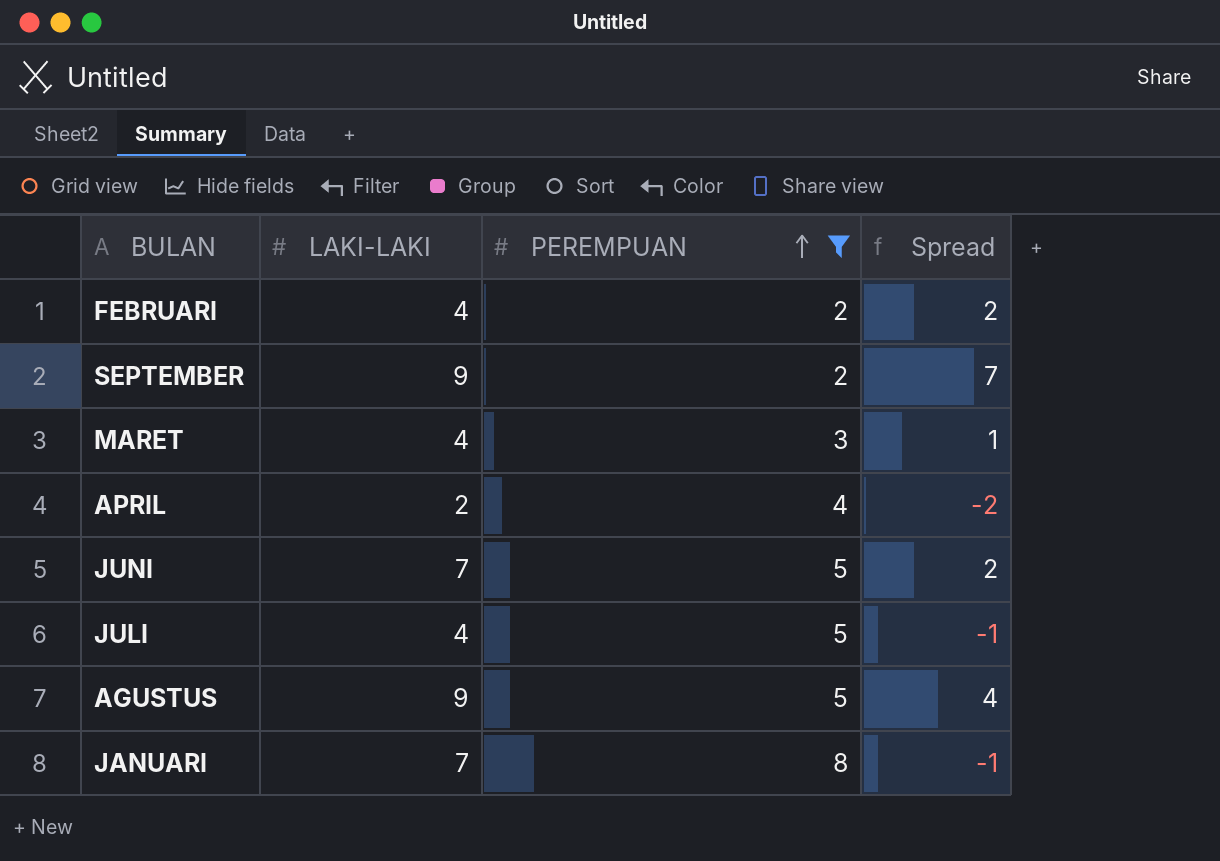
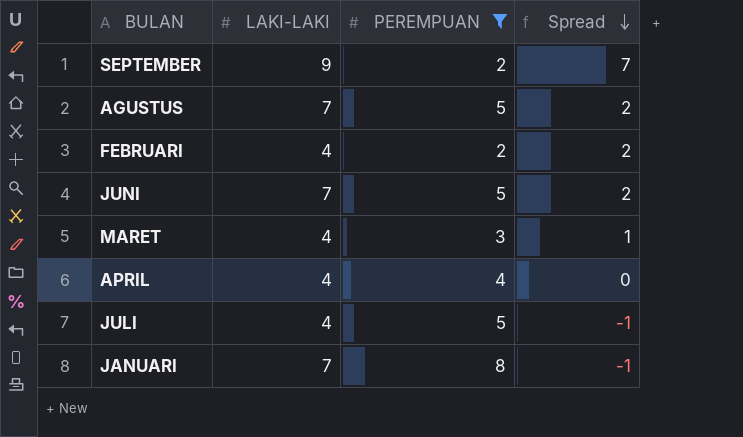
row order: PEREMPUAN ascending -> Spread descending
AGUSTUS | LAKI-LAKI: 9 -> 7
AGUSTUS | Spread: 4 -> 2
APRIL | LAKI-LAKI: 2 -> 4
APRIL | Spread: -2 -> 0

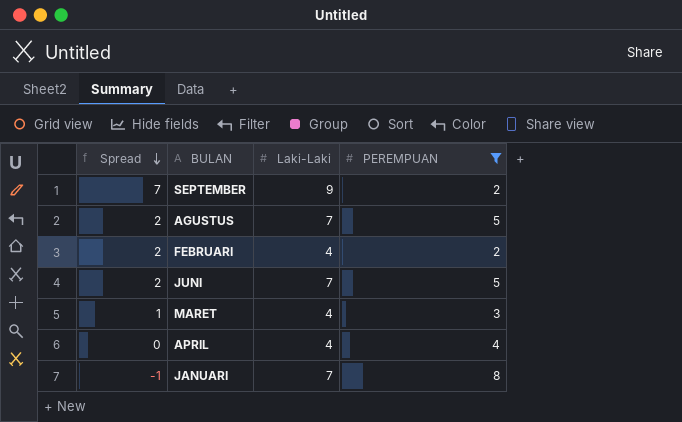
column Spread | position: 4 -> 1
column name: LAKI-LAKI -> Laki-Laki
row JULI: 4 | 5 | -1 -> none

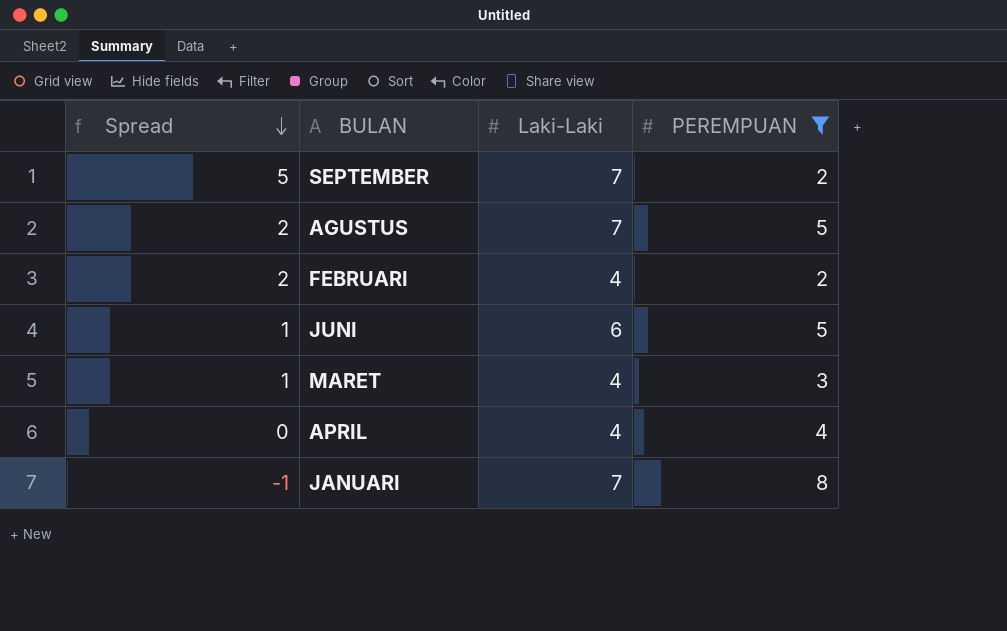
SEPTEMBER | Spread: 7 -> 5
SEPTEMBER | Laki-Laki: 9 -> 7
JUNI | Spread: 2 -> 1
JUNI | Laki-Laki: 7 -> 6

